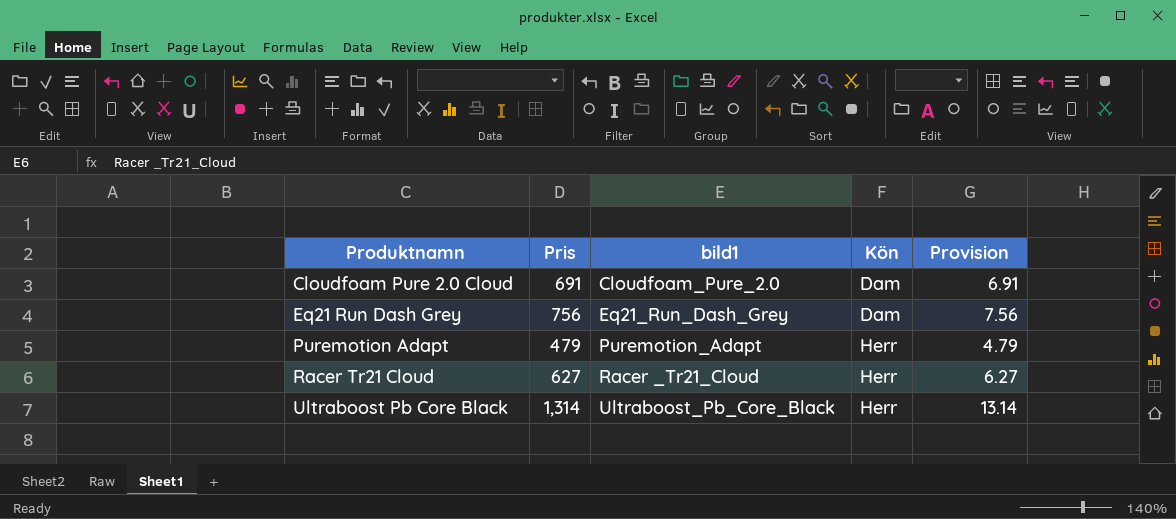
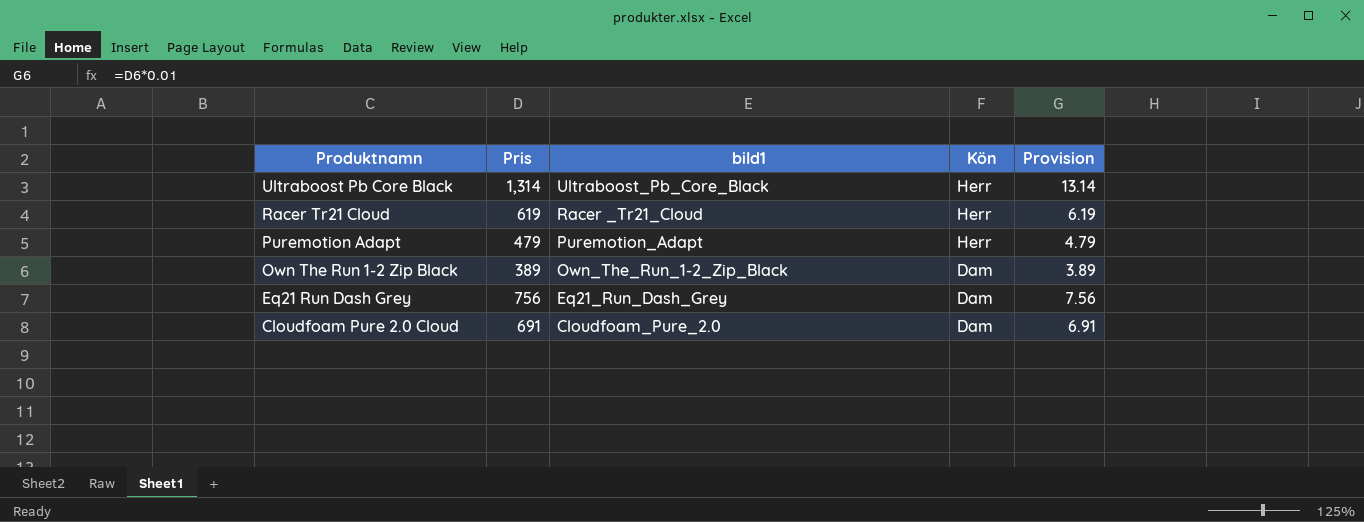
row order: Produktnamn ascending -> Produktnamn descending
Racer Tr21 Cloud | Pris: 627 -> 619
Racer Tr21 Cloud | Provision: 6.27 -> 6.19
row Own The Run 1-2 Zip Black: none -> 389 | Own_The_Run_1-2_Zip_Black | Dam | 3.89

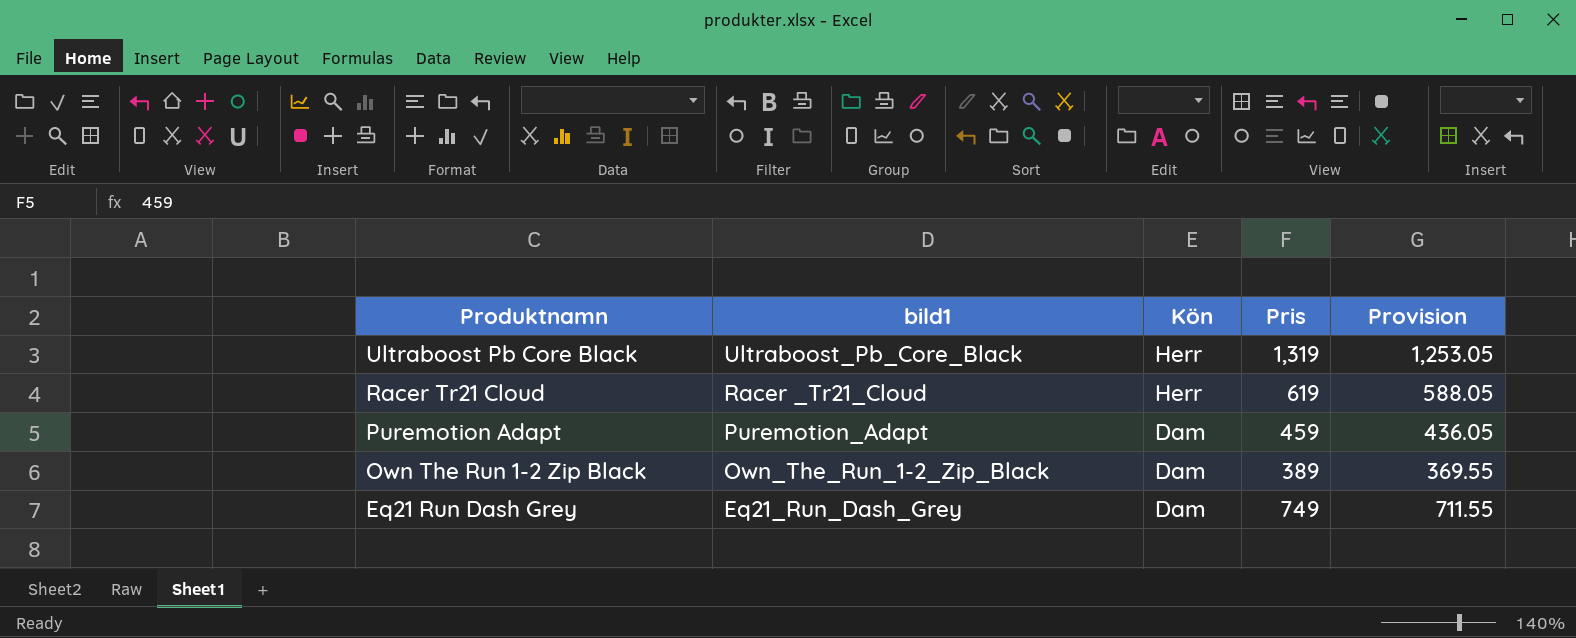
column Pris | position: 2 -> 4
column Provision | formula: [Pris] * 0.01 -> [Pris] * 0.95
row Cloudfoam Pure 2.0 Cloud: 691 | Cloudfoam_Pure_2.0 | Dam | 6.91 -> none
Ultraboost Pb Core Black | Pris: 1,314 -> 1,319
Puremotion Adapt | Kön: Herr -> Dam
Puremotion Adapt | Pris: 479 -> 459
Eq21 Run Dash Grey | Pris: 756 -> 749

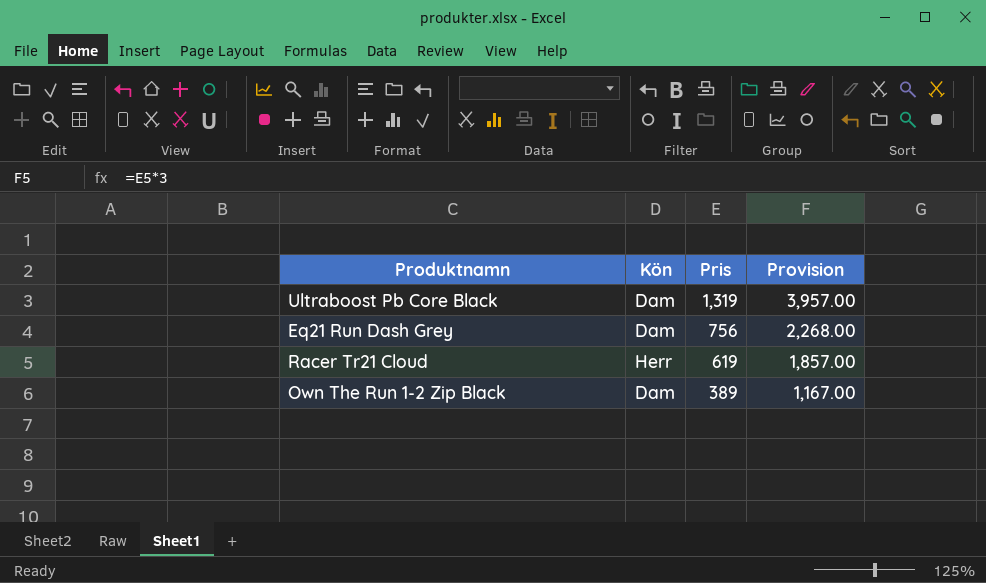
row order: Produktnamn descending -> Pris descending
column bild1 | position: 2 -> none
column Provision | formula: [Pris] * 0.95 -> [Pris] * 3
row Puremotion Adapt: Puremotion_Adapt | Dam | 459 | 436.05 -> none
Ultraboost Pb Core Black | Kön: Herr -> Dam
Eq21 Run Dash Grey | Pris: 749 -> 756

